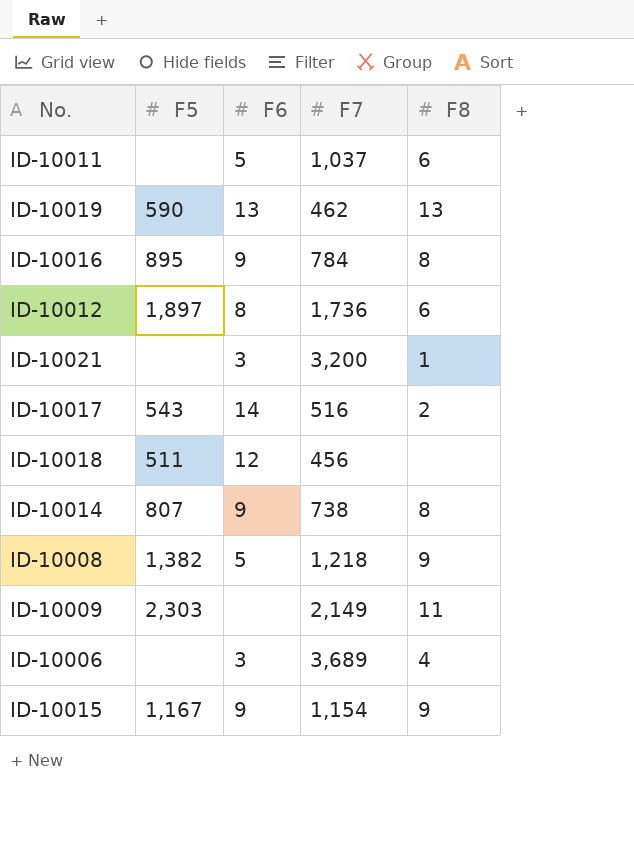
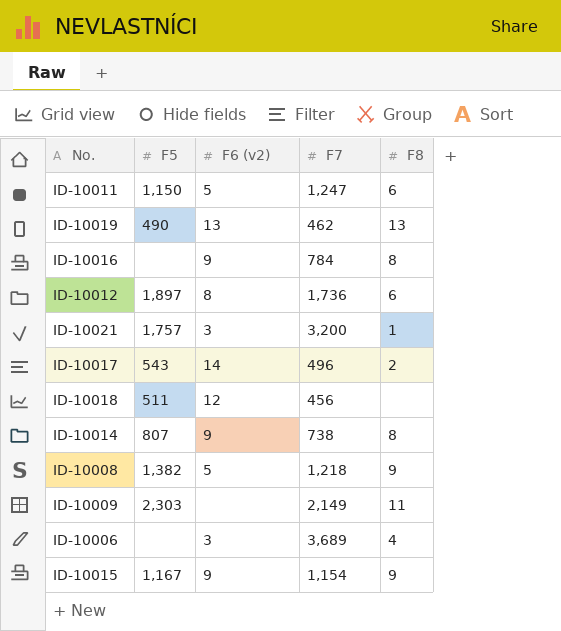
column name: F6 -> F6 (v2)
ID-10011 | F5: none -> 1,150
ID-10011 | F7: 1,037 -> 1,247
ID-10019 | F5: 590 -> 490
ID-10016 | F5: 895 -> none
ID-10021 | F5: none -> 1,757
ID-10017 | F7: 516 -> 496

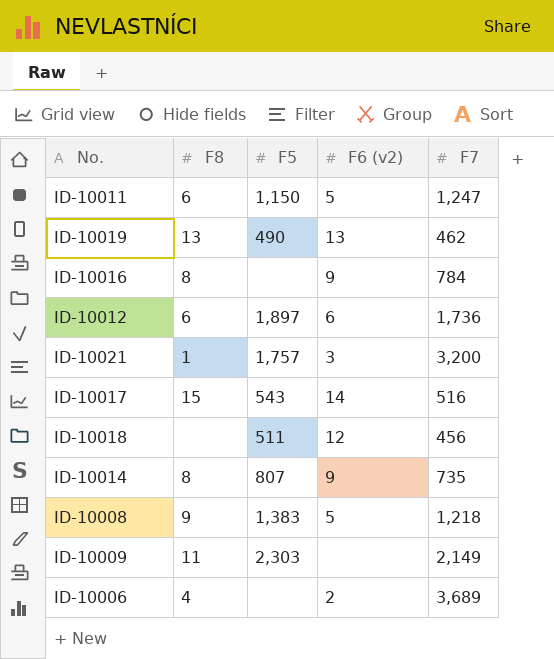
column F8 | position: 5 -> 2
row ID-10015: 1,167 | 9 | 1,154 | 9 -> none
ID-10012 | F6 (v2): 8 -> 6
ID-10017 | F8: 2 -> 15
ID-10017 | F7: 496 -> 516
ID-10014 | F7: 738 -> 735
ID-10008 | F5: 1,382 -> 1,383
ID-10006 | F6 (v2): 3 -> 2

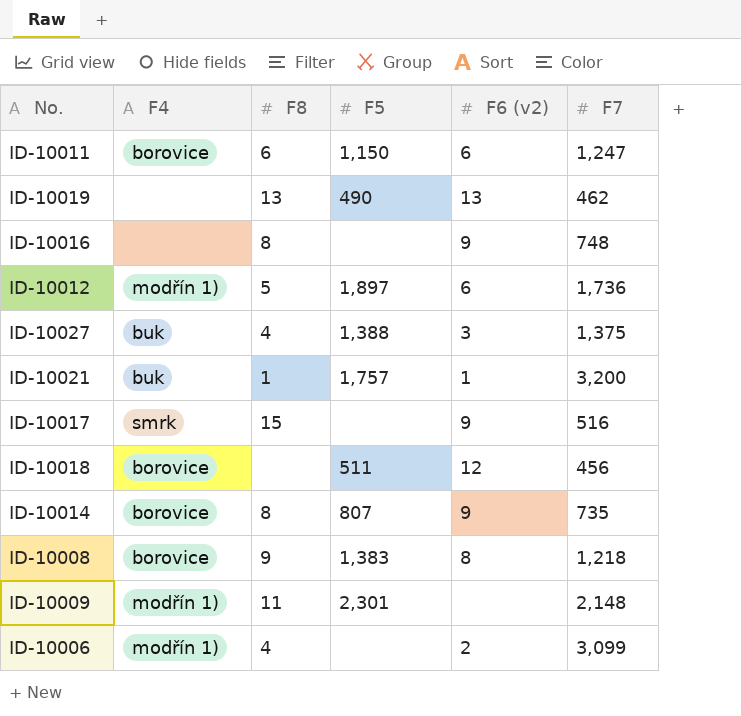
column F4 | position: none -> 2
ID-10011 | F6 (v2): 5 -> 6
ID-10016 | F7: 784 -> 748
ID-10012 | F8: 6 -> 5
row ID-10027: none -> buk | 4 | 1,388 | 3 | 1,375
ID-10021 | F6 (v2): 3 -> 1
ID-10017 | F5: 543 -> none
ID-10017 | F6 (v2): 14 -> 9
ID-10008 | F6 (v2): 5 -> 8
ID-10009 | F5: 2,303 -> 2,301
ID-10009 | F7: 2,149 -> 2,148
ID-10006 | F7: 3,689 -> 3,099

